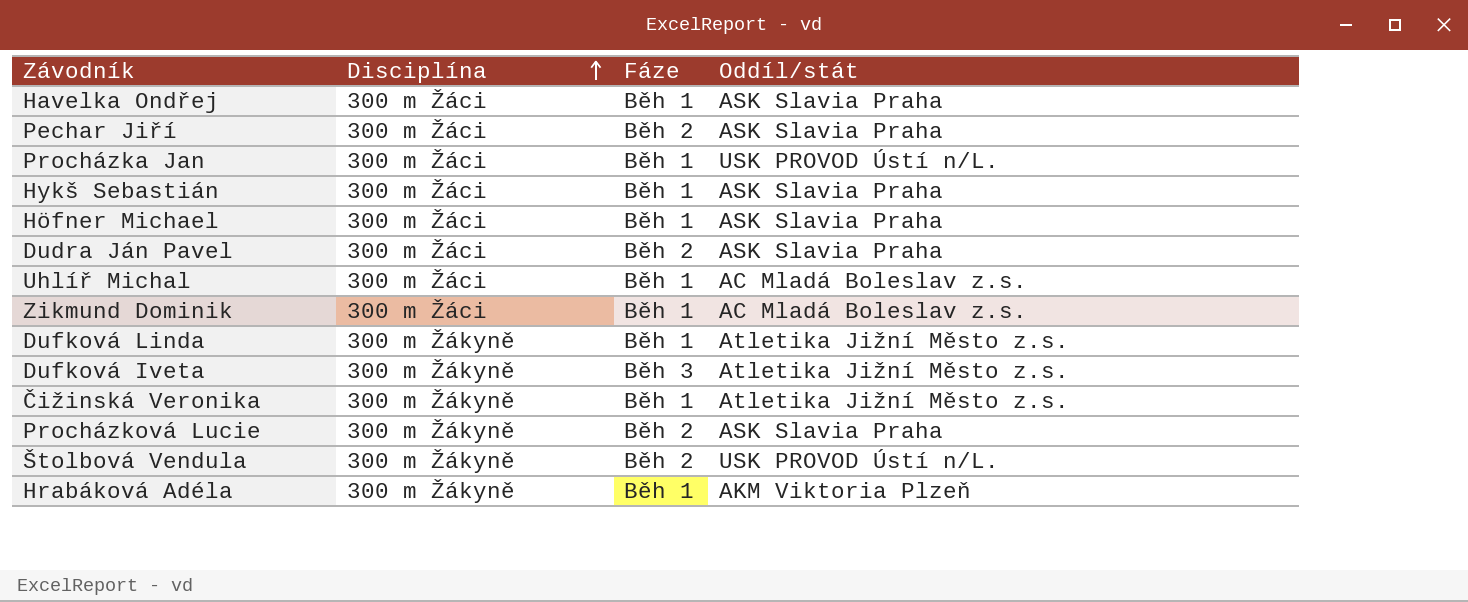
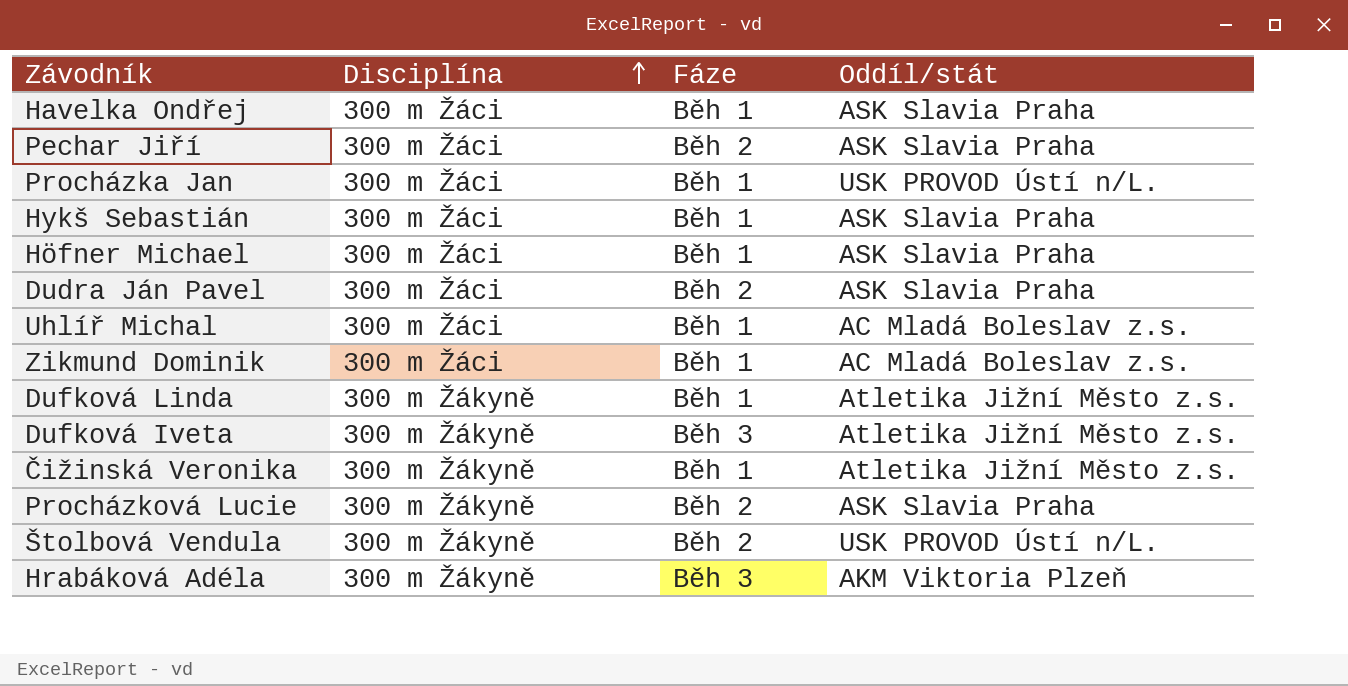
Hrabáková Adéla | Fáze: Běh 1 -> Běh 3

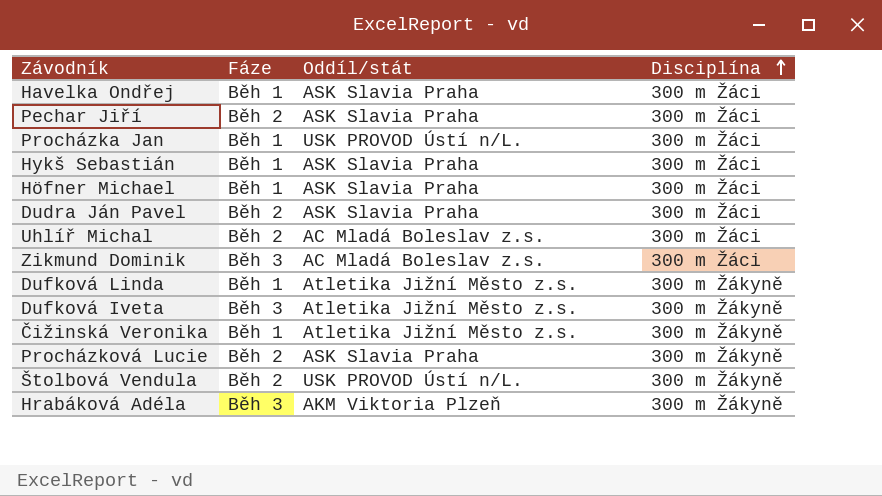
column Disciplína | position: 2 -> 4
Uhlíř Michal | Fáze: Běh 1 -> Běh 2
Zikmund Dominik | Fáze: Běh 1 -> Běh 3

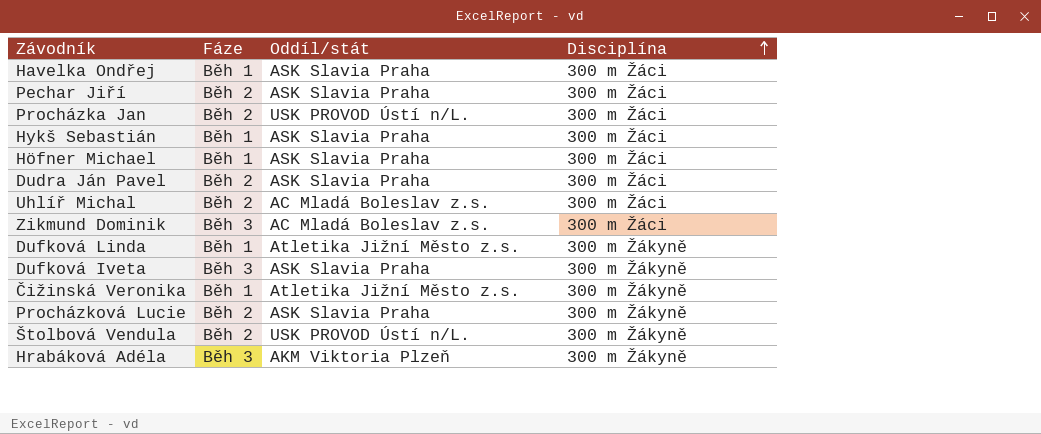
Procházka Jan | Fáze: Běh 1 -> Běh 2
Dufková Iveta | Oddíl/stát: Atletika Jižní Město z.s. -> ASK Slavia Praha

